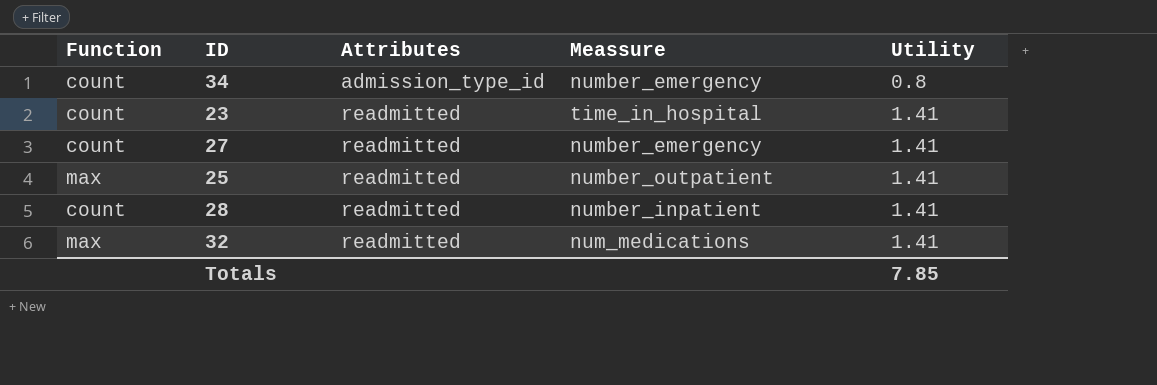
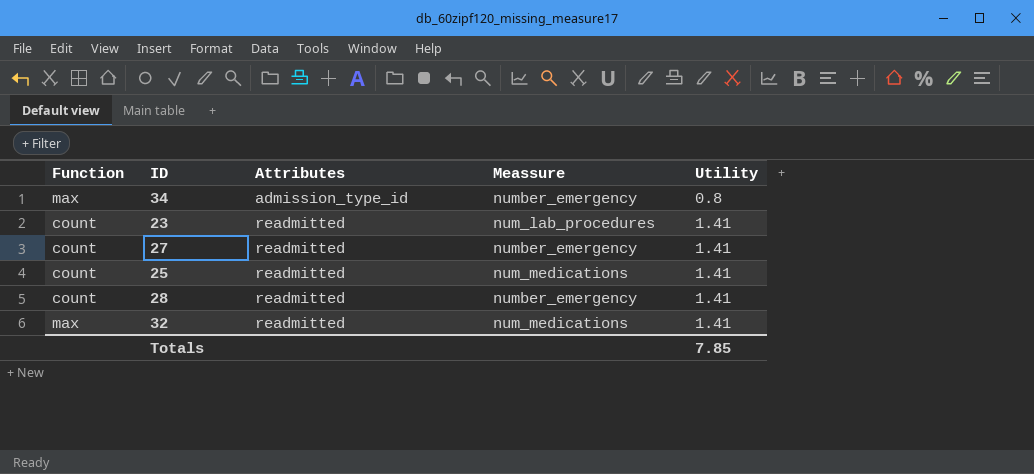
34 | Function: count -> max
23 | Meassure: time_in_hospital -> num_lab_procedures
25 | Function: max -> count
25 | Meassure: number_outpatient -> num_medications
28 | Meassure: number_inpatient -> number_emergency

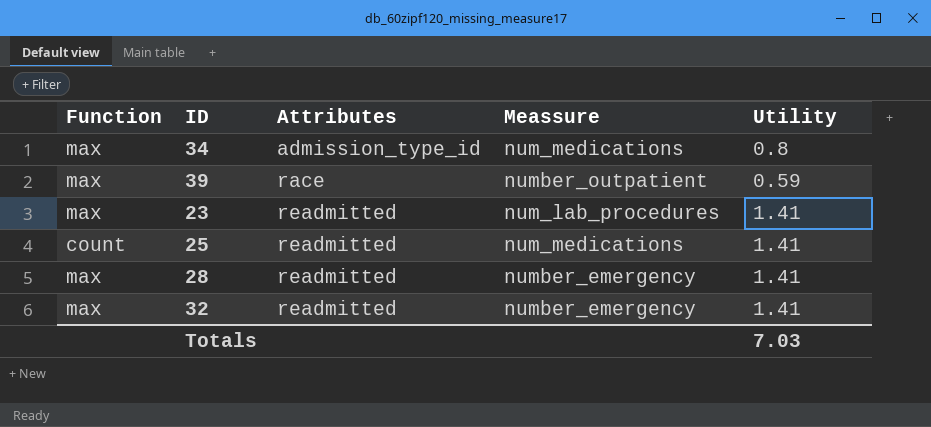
row 27: count | readmitted | number_emergency | 1.41 -> none
34 | Meassure: number_emergency -> num_medications
row 39: none -> max | race | number_outpatient | 0.59
23 | Function: count -> max
28 | Function: count -> max
32 | Meassure: num_medications -> number_emergency
Totals | Utility: 7.85 -> 7.03

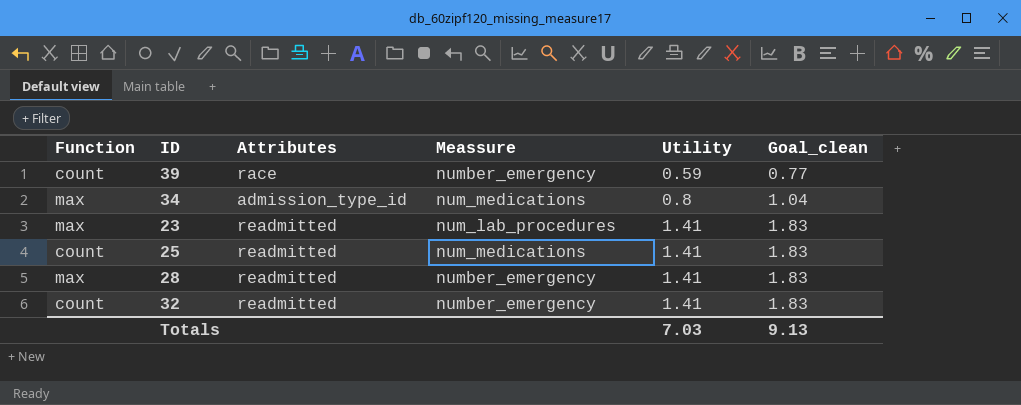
row order: Attributes ascending -> Utility ascending
column Goal_clean | formula: none -> [Utility] * 1.3
39 | Function: max -> count
39 | Meassure: number_outpatient -> number_emergency
32 | Function: max -> count

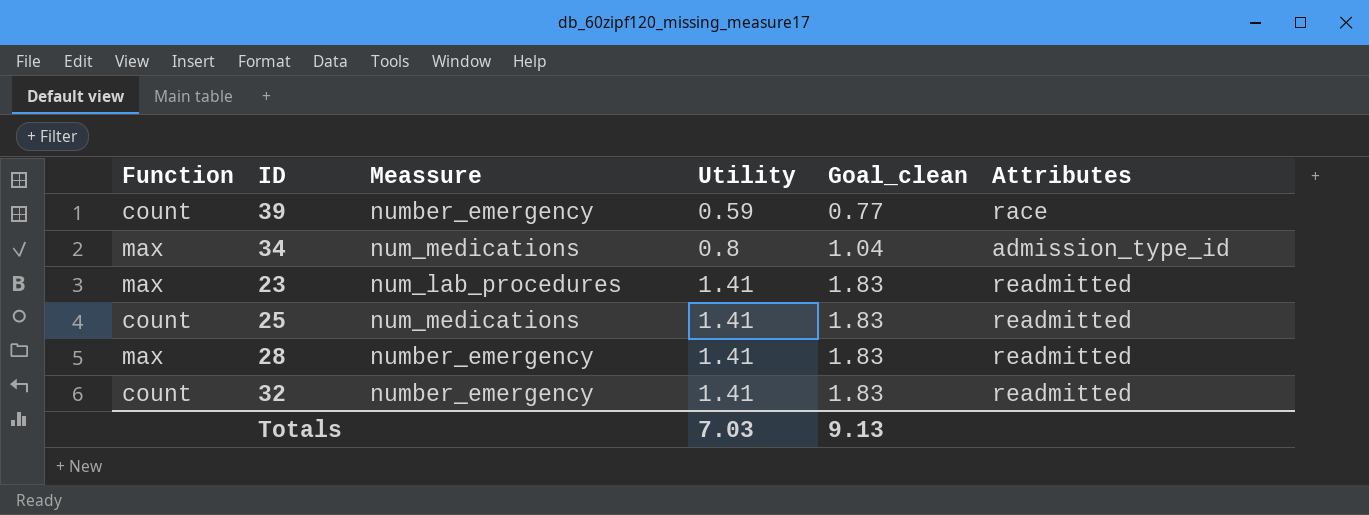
column Attributes | position: 3 -> 6

